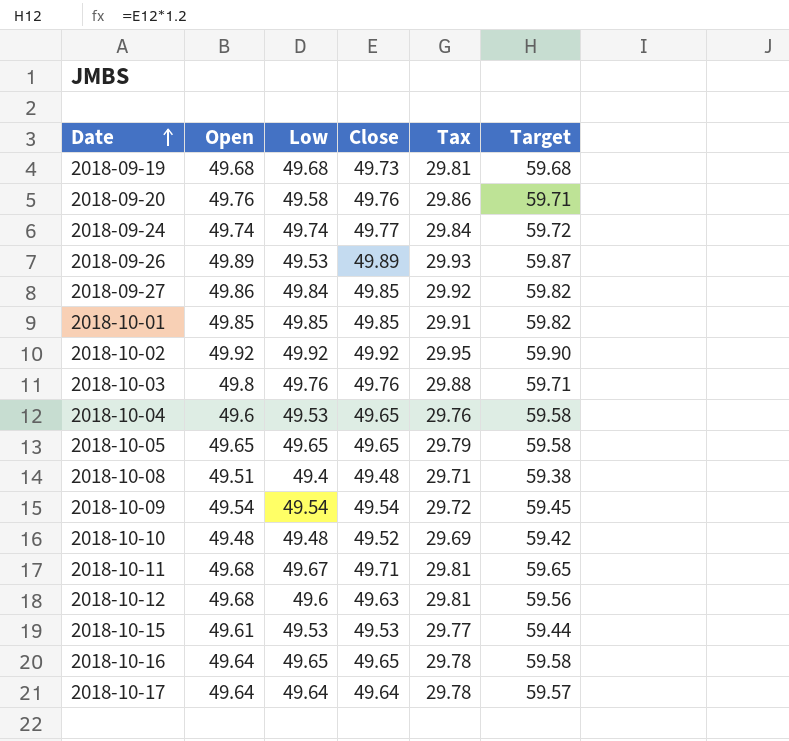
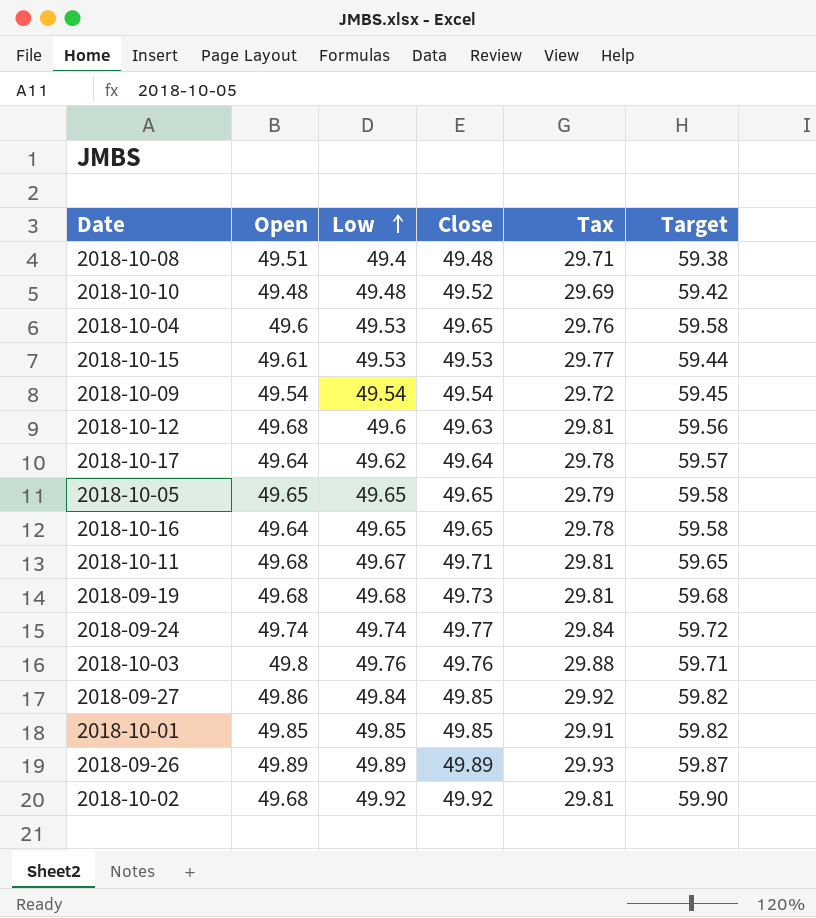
row order: Date ascending -> Low ascending
row 2018-09-20: 49.76 | 49.58 | 49.76 | 29.86 | 59.71 -> none
2018-10-17 | Low: 49.64 -> 49.62
2018-09-26 | Low: 49.53 -> 49.89
2018-10-02 | Open: 49.92 -> 49.68
2018-10-02 | Tax: 29.95 -> 29.81

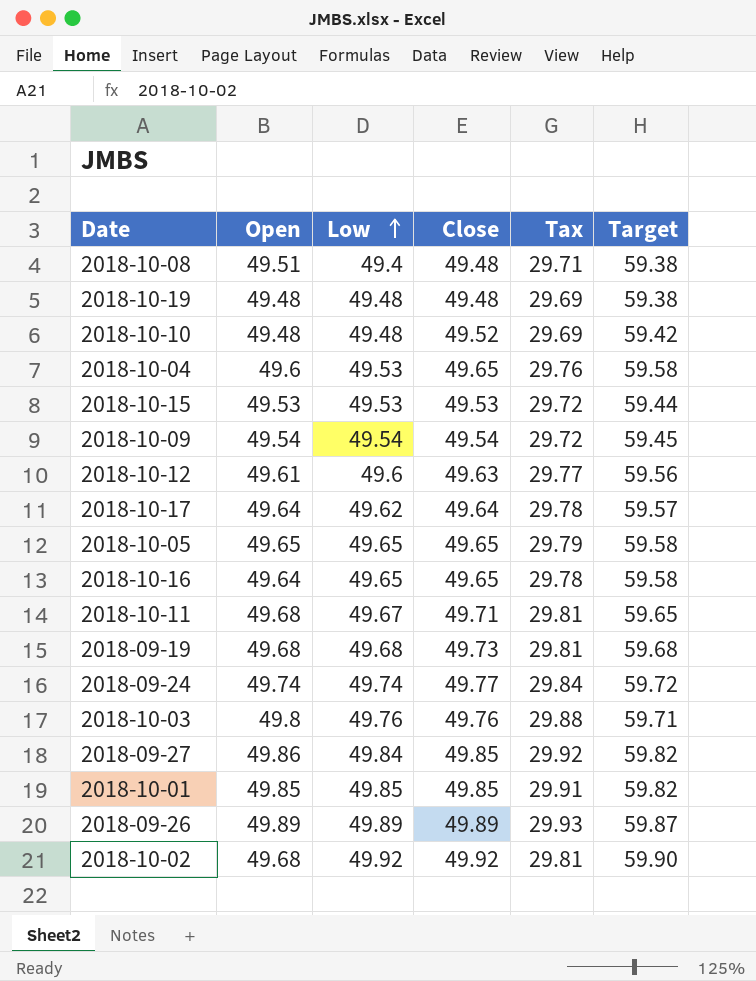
row 2018-10-19: none -> 49.48 | 49.48 | 49.48 | 29.69 | 59.38
2018-10-15 | Open: 49.61 -> 49.53
2018-10-15 | Tax: 29.77 -> 29.72
2018-10-12 | Open: 49.68 -> 49.61
2018-10-12 | Tax: 29.81 -> 29.77

